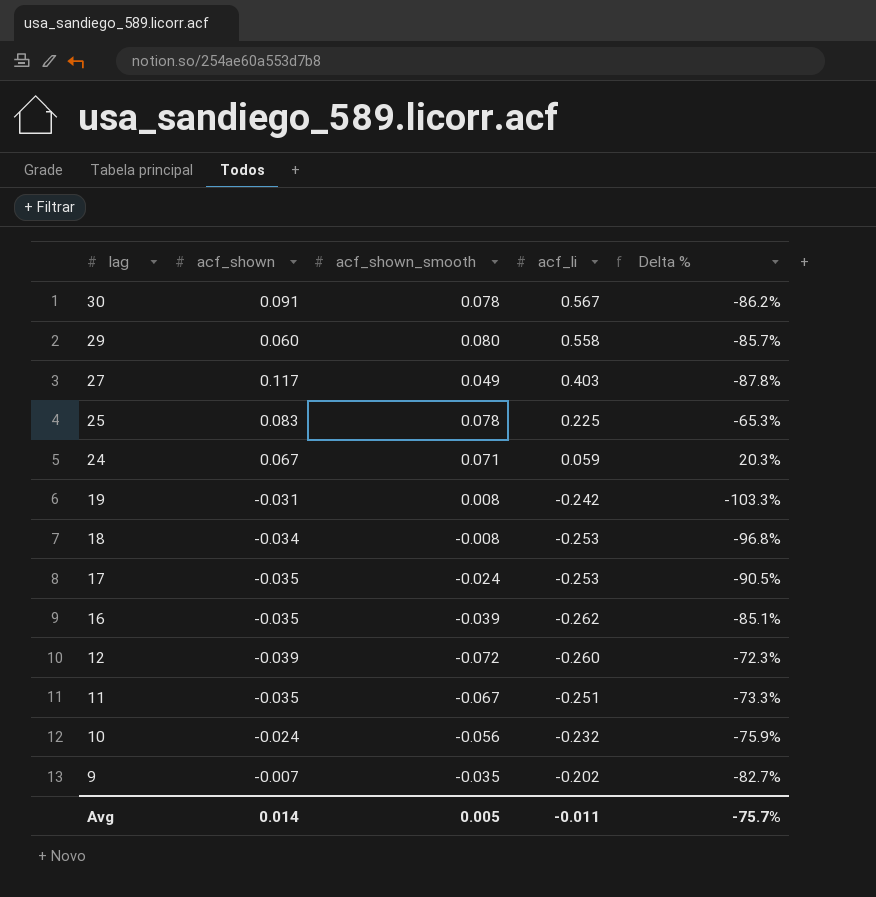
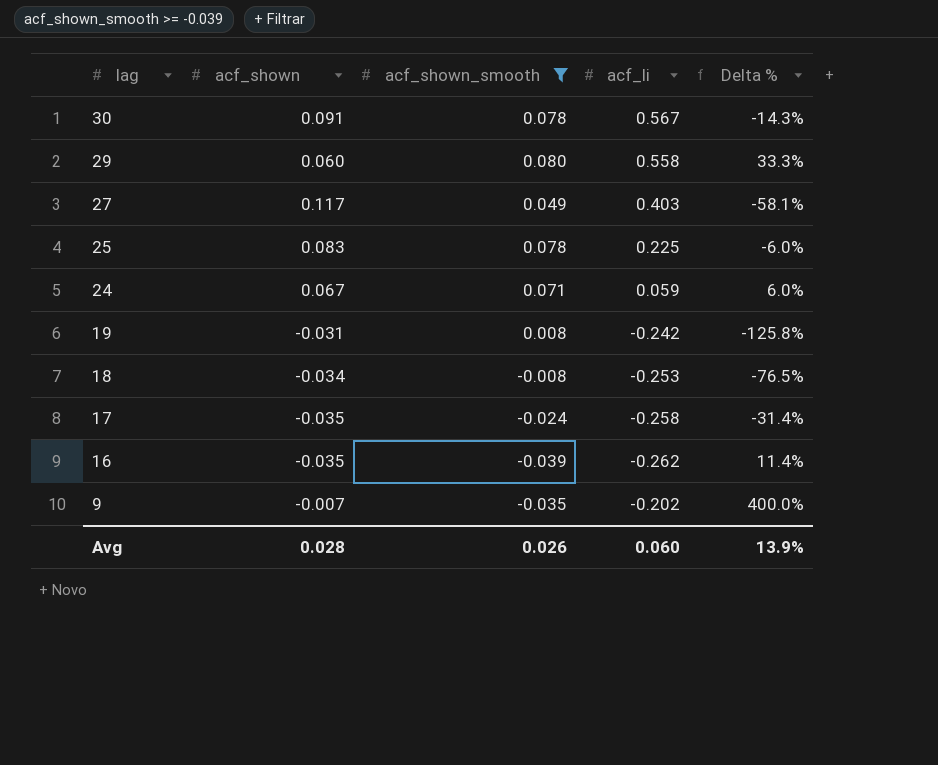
filter: none -> acf_shown_smooth >= -0.039
column Delta % | formula: ([acf_shown_smooth] - [acf_li]) / [acf_li] -> ([acf_shown_smooth] - [acf_shown]) / [acf_shown]
17 | acf_li: -0.253 -> -0.258
Avg | acf_shown: 0.014 -> 0.028
Avg | acf_shown_smooth: 0.005 -> 0.026
Avg | acf_li: -0.011 -> 0.060
Avg | Delta %: -75.7% -> 13.9%

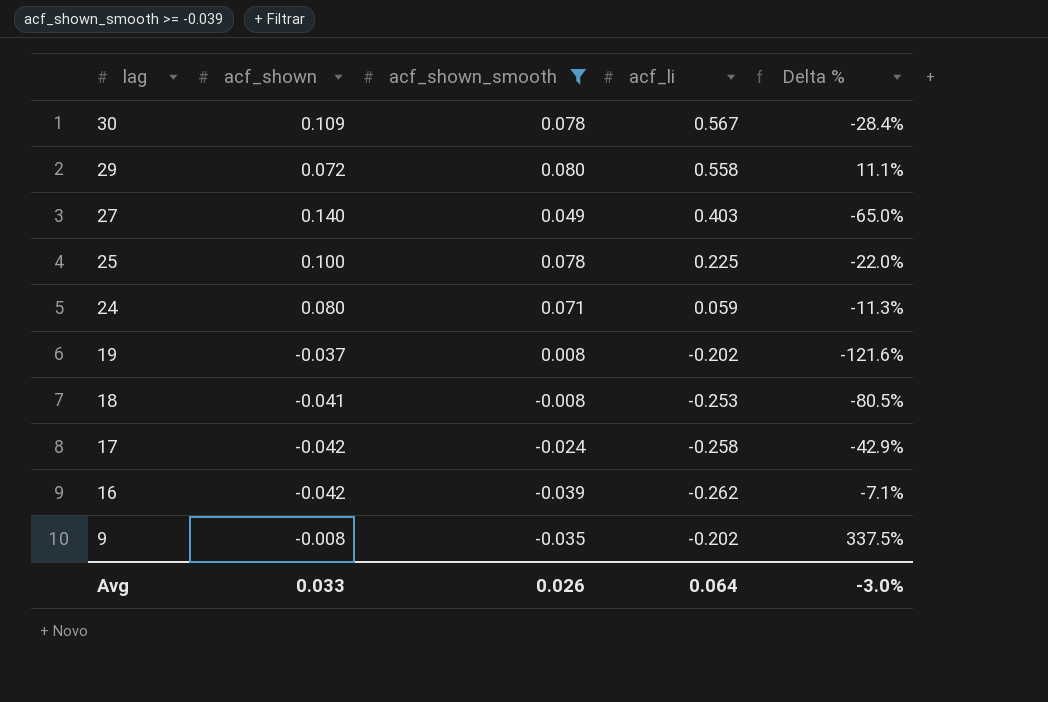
30 | acf_shown: 0.091 -> 0.109
30 | Delta %: -14.3% -> -28.4%
29 | acf_shown: 0.060 -> 0.072
29 | Delta %: 33.3% -> 11.1%
27 | acf_shown: 0.117 -> 0.140
27 | Delta %: -58.1% -> -65.0%
25 | acf_shown: 0.083 -> 0.100
25 | Delta %: -6.0% -> -22.0%
24 | acf_shown: 0.067 -> 0.080
24 | Delta %: 6.0% -> -11.3%
19 | acf_shown: -0.031 -> -0.037
19 | acf_li: -0.242 -> -0.202
19 | Delta %: -125.8% -> -121.6%
18 | acf_shown: -0.034 -> -0.041
18 | Delta %: -76.5% -> -80.5%
17 | acf_shown: -0.035 -> -0.042
17 | Delta %: -31.4% -> -42.9%
16 | acf_shown: -0.035 -> -0.042
16 | Delta %: 11.4% -> -7.1%
9 | acf_shown: -0.007 -> -0.008
9 | Delta %: 400.0% -> 337.5%
Avg | acf_shown: 0.028 -> 0.033
Avg | acf_li: 0.060 -> 0.064
Avg | Delta %: 13.9% -> -3.0%

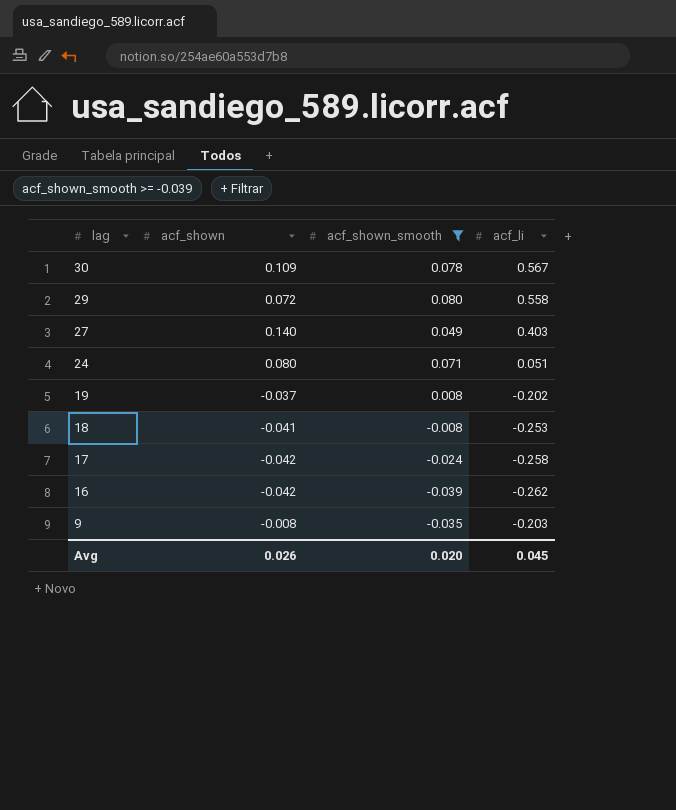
column Delta % | formula: ([acf_shown_smooth] - [acf_shown]) / [acf_shown] -> none
row 25: 0.100 | 0.078 | 0.225 | -22.0% -> none
24 | acf_li: 0.059 -> 0.051
9 | acf_li: -0.202 -> -0.203
Avg | acf_shown: 0.033 -> 0.026
Avg | acf_shown_smooth: 0.026 -> 0.020
Avg | acf_li: 0.064 -> 0.045

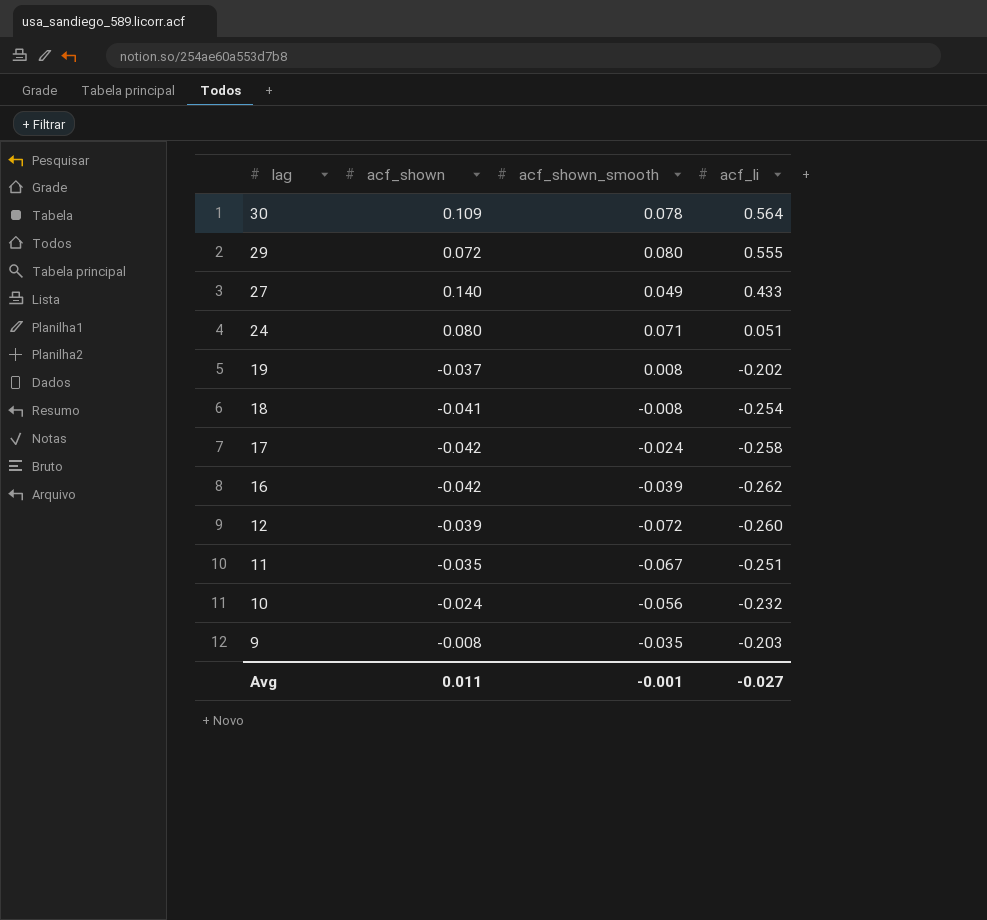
filter: acf_shown_smooth >= -0.039 -> none
30 | acf_li: 0.567 -> 0.564
29 | acf_li: 0.558 -> 0.555
27 | acf_li: 0.403 -> 0.433
18 | acf_li: -0.253 -> -0.254
Avg | acf_shown: 0.026 -> 0.011
Avg | acf_shown_smooth: 0.020 -> -0.001
Avg | acf_li: 0.045 -> -0.027

